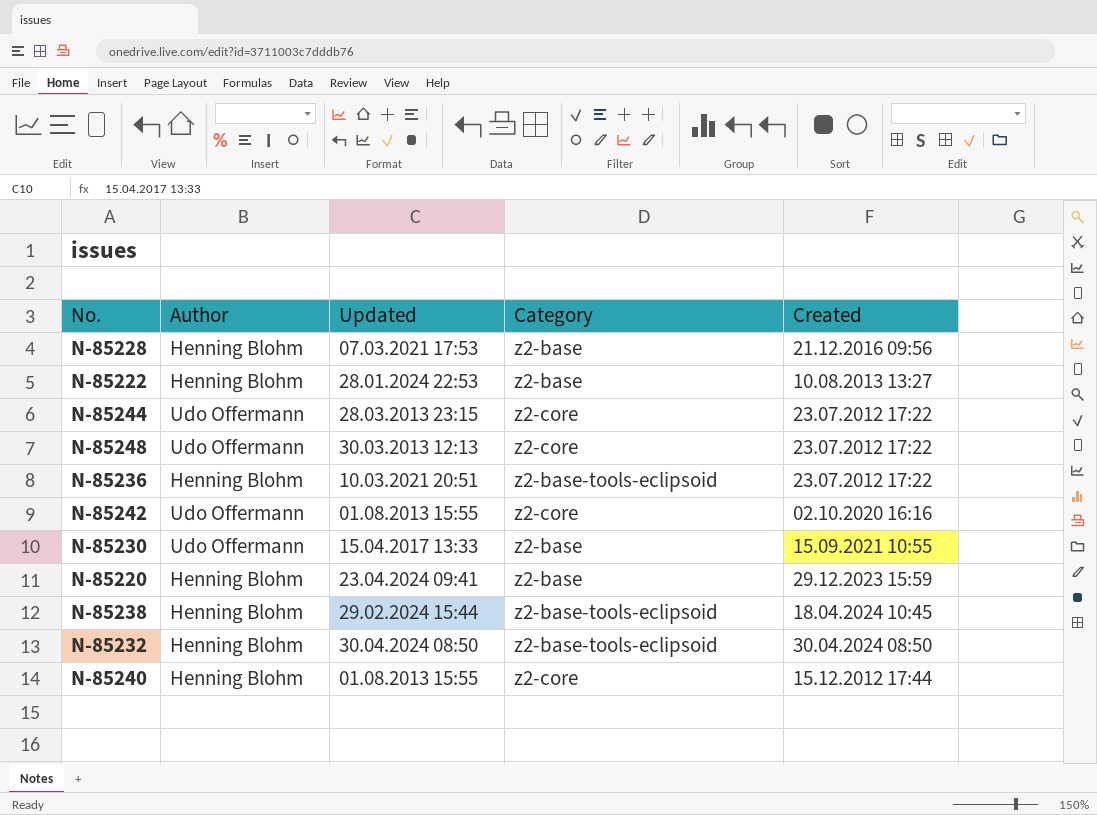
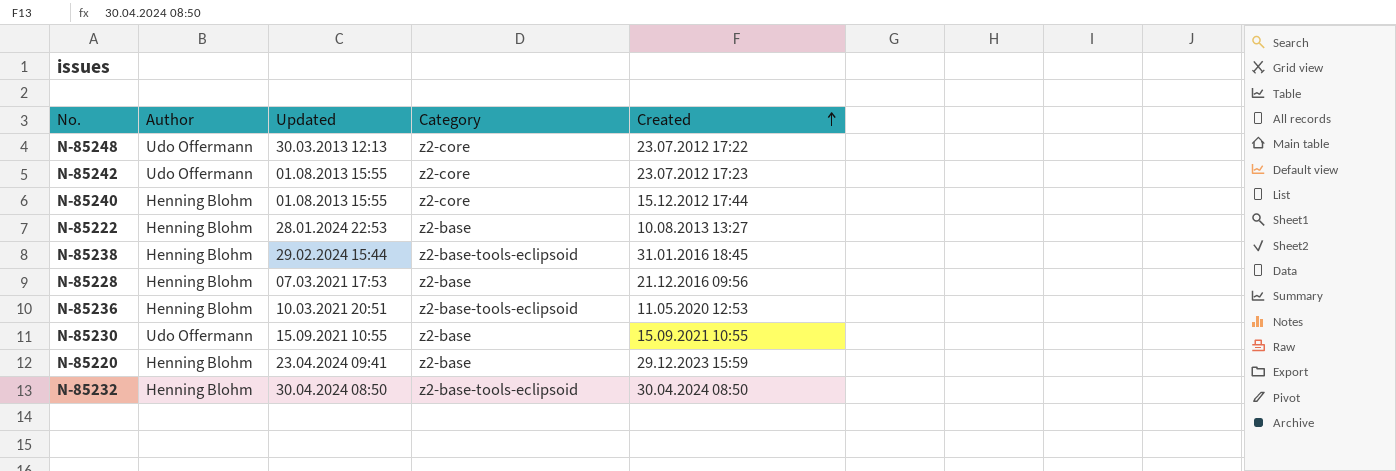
row order: none -> Created ascending
row N-85244: Udo Offermann | 28.03.2013 23:15 | z2-core | 23.07.2012 17:22 -> none
N-85242 | Created: 02.10.2020 16:16 -> 23.07.2012 17:23
N-85238 | Created: 18.04.2024 10:45 -> 31.01.2016 18:45
N-85236 | Created: 23.07.2012 17:22 -> 11.05.2020 12:53
N-85230 | Updated: 15.04.2017 13:33 -> 15.09.2021 10:55

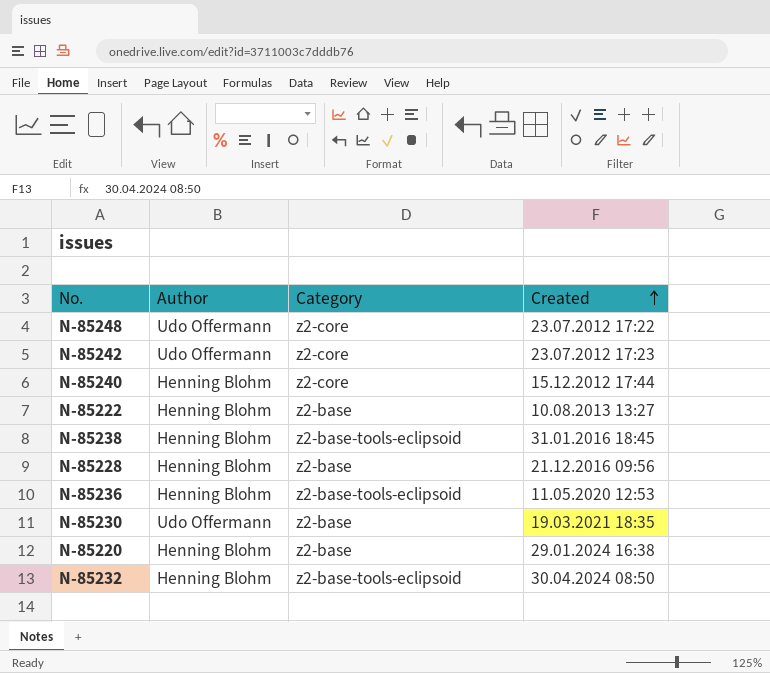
column Updated | position: 3 -> none
N-85230 | Created: 15.09.2021 10:55 -> 19.03.2021 18:35
N-85220 | Created: 29.12.2023 15:59 -> 29.01.2024 16:38

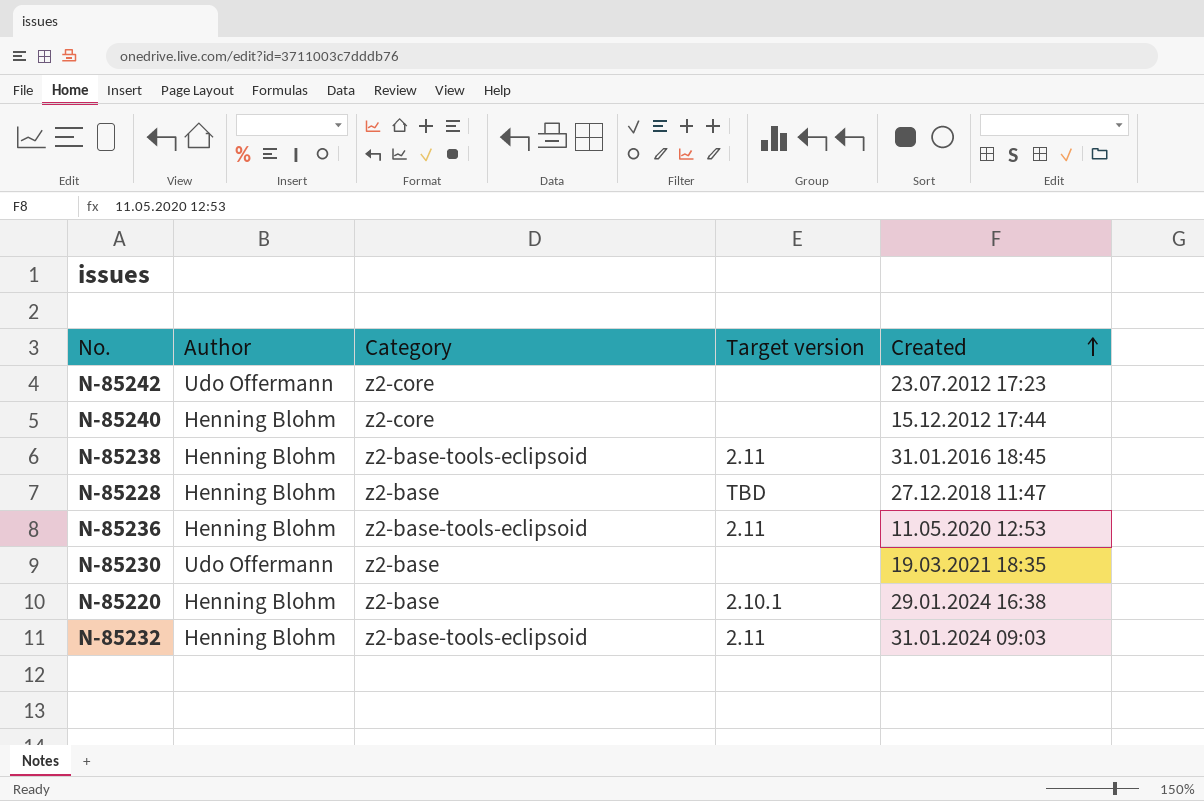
column Target version | position: none -> 4
row N-85248: Udo Offermann | z2-core | 23.07.2012 17:22 -> none
row N-85222: Henning Blohm | z2-base | 10.08.2013 13:27 -> none
N-85228 | Created: 21.12.2016 09:56 -> 27.12.2018 11:47
N-85232 | Created: 30.04.2024 08:50 -> 31.01.2024 09:03

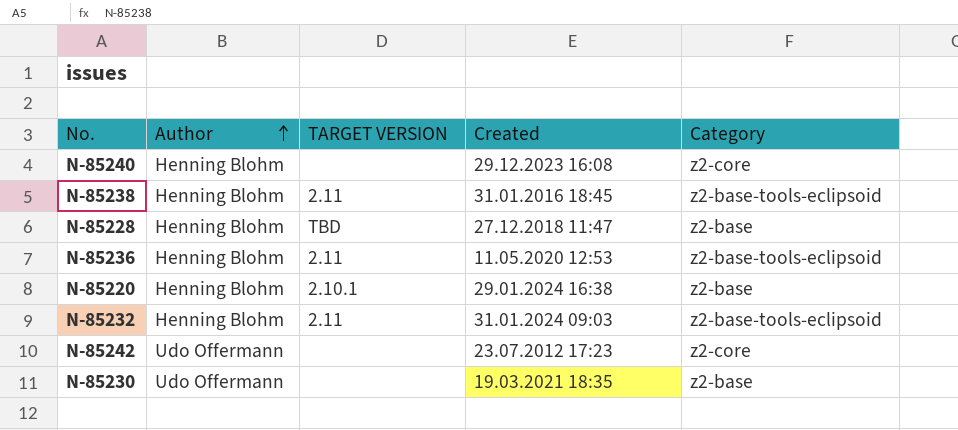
row order: Created ascending -> Author ascending
column name: Target version -> TARGET VERSION
column Category | position: 3 -> 5
N-85240 | Created: 15.12.2012 17:44 -> 29.12.2023 16:08

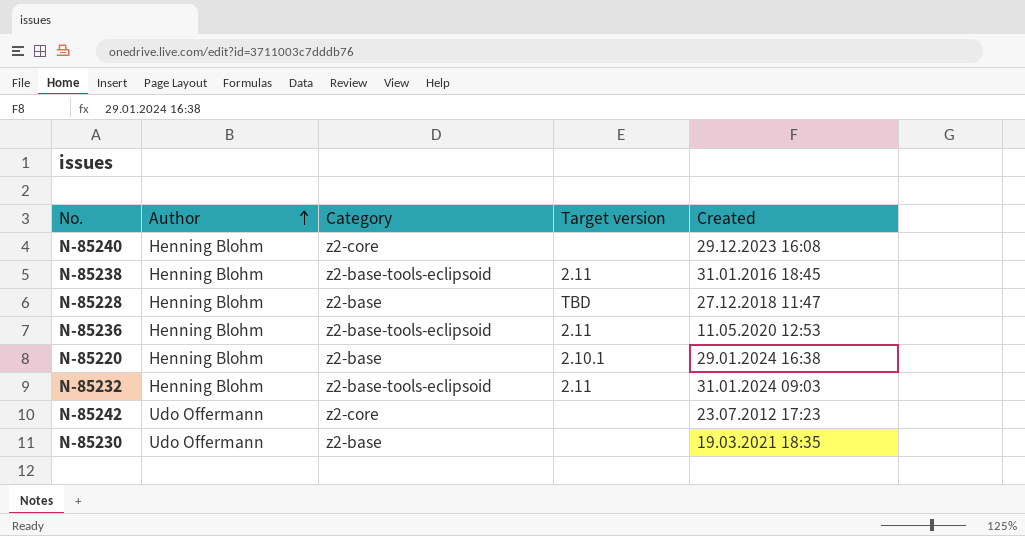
column Category | position: 5 -> 3
column name: TARGET VERSION -> Target version

